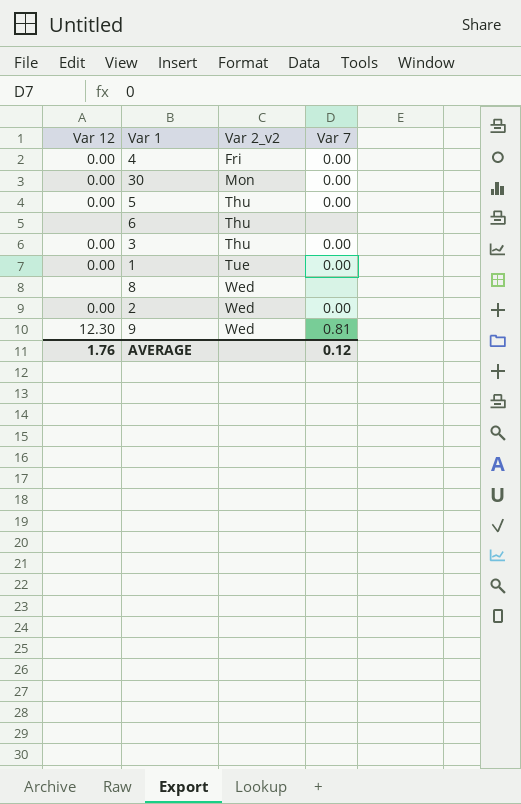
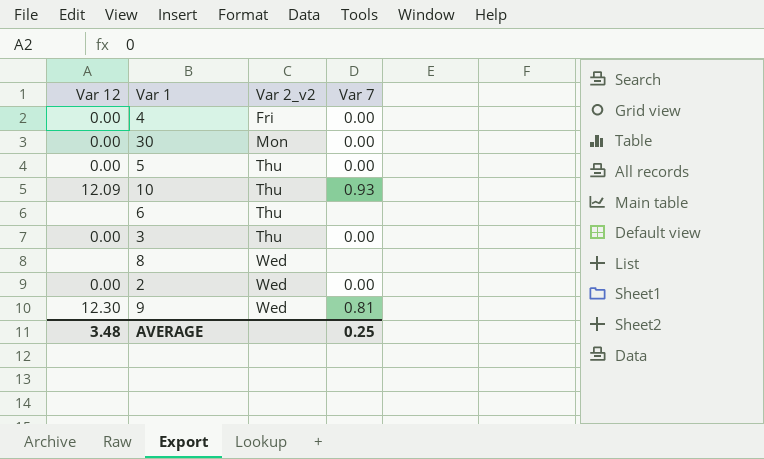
row 1: 0.00 | Tue | 0.00 -> none
row 10: none -> 12.09 | Thu | 0.93
AVERAGE | Var 12: 1.76 -> 3.48
AVERAGE | Var 7: 0.12 -> 0.25

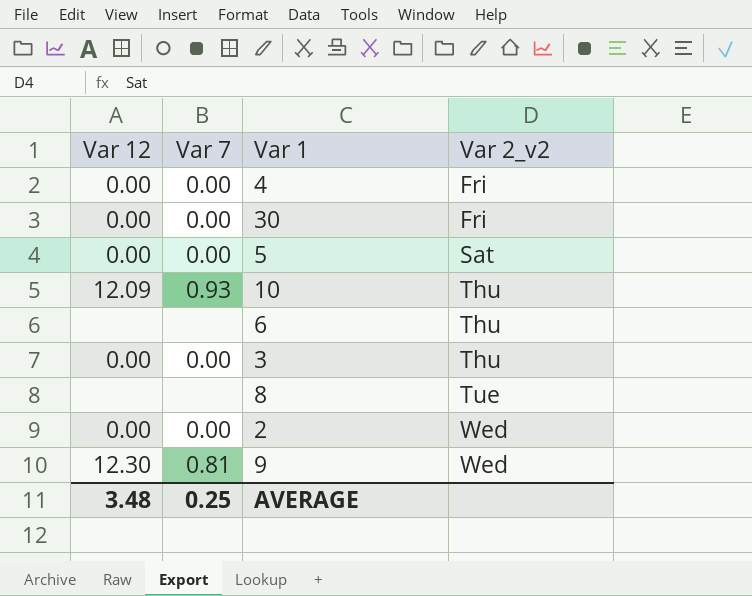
column Var 7 | position: 4 -> 2
30 | Var 2_v2: Mon -> Fri
5 | Var 2_v2: Thu -> Sat
8 | Var 2_v2: Wed -> Tue

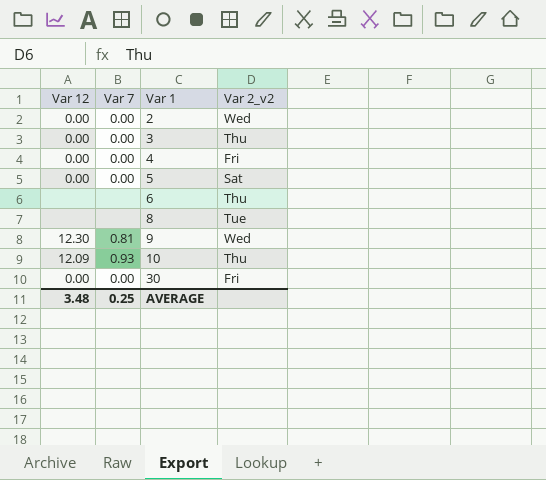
row order: Var 2_v2 ascending -> Var 1 ascending

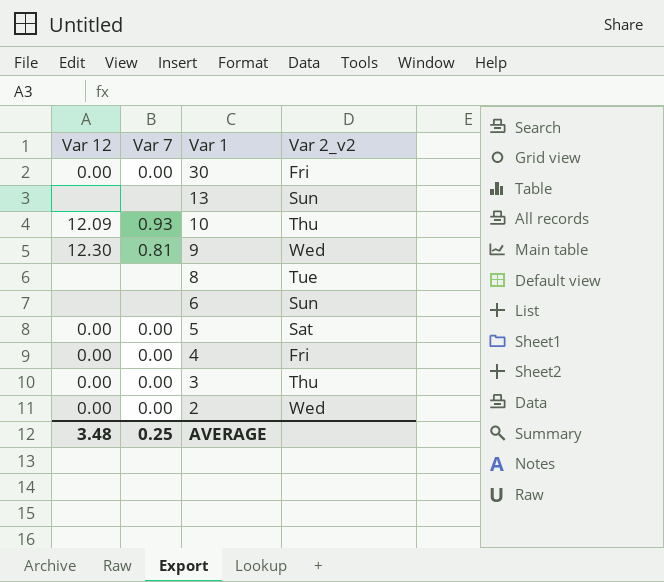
row order: Var 1 ascending -> Var 1 descending
row 13: none -> none | none | Sun
6 | Var 2_v2: Thu -> Sun

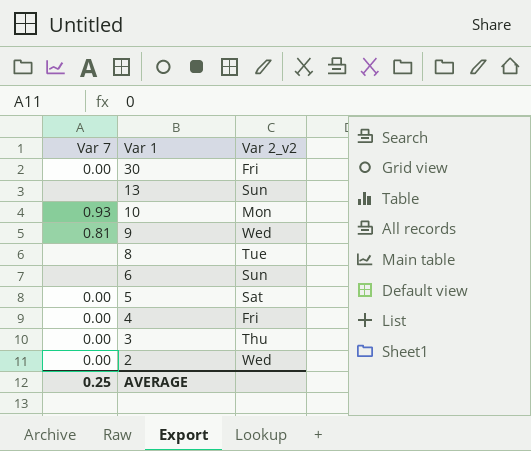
column Var 12 | position: 1 -> none
10 | Var 2_v2: Thu -> Mon

